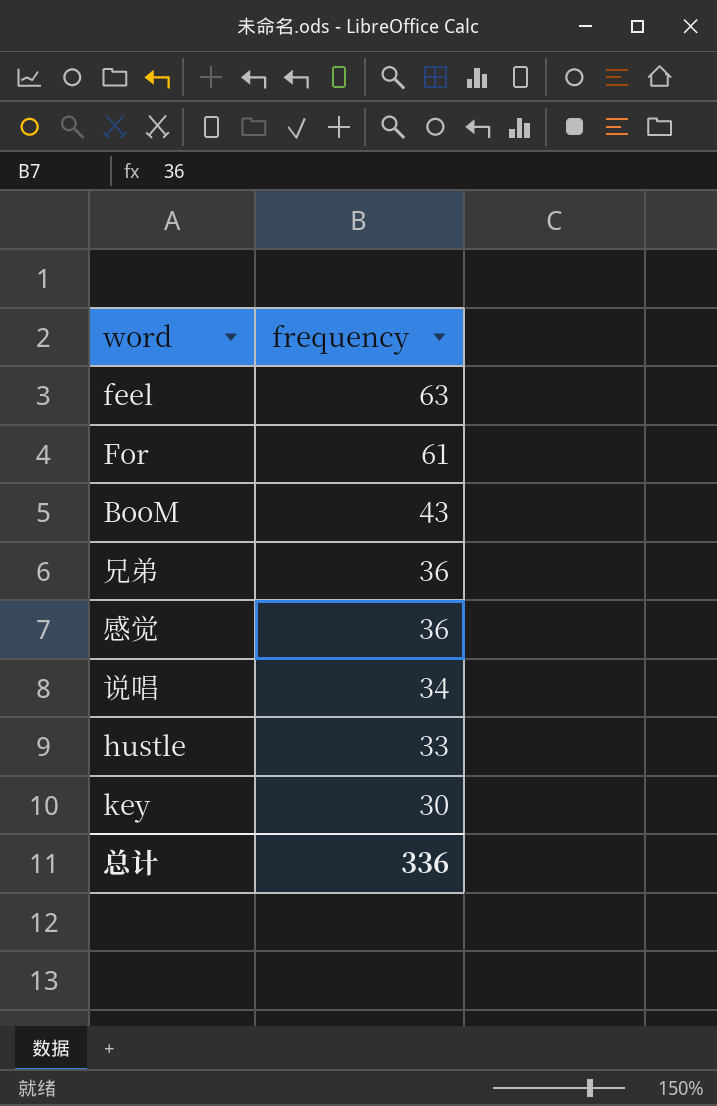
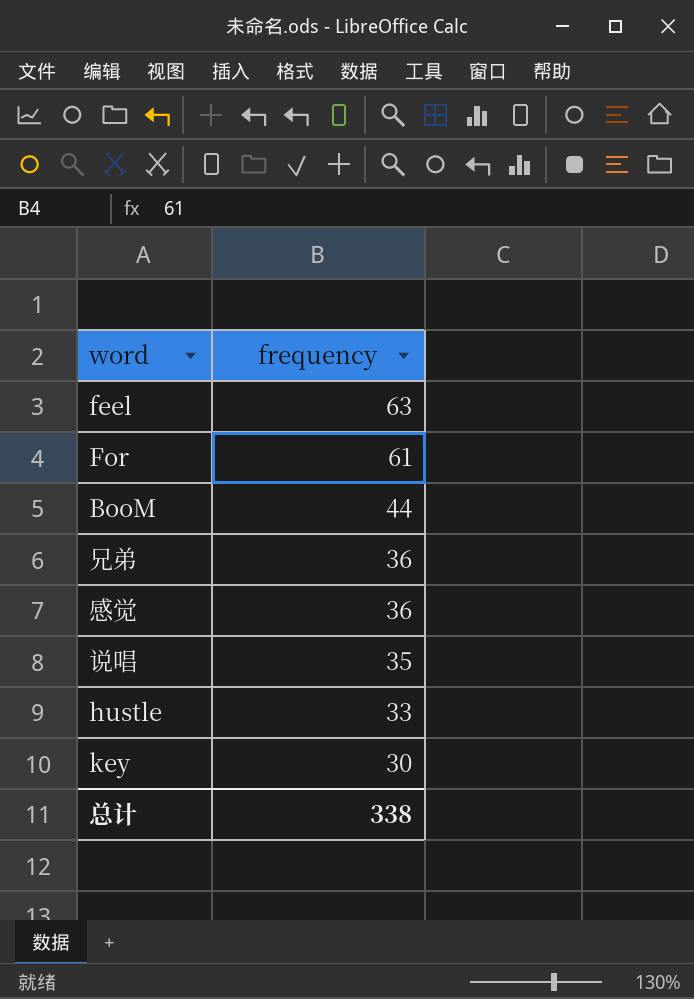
BooM | frequency: 43 -> 44
说唱 | frequency: 34 -> 35
总计 | frequency: 336 -> 338

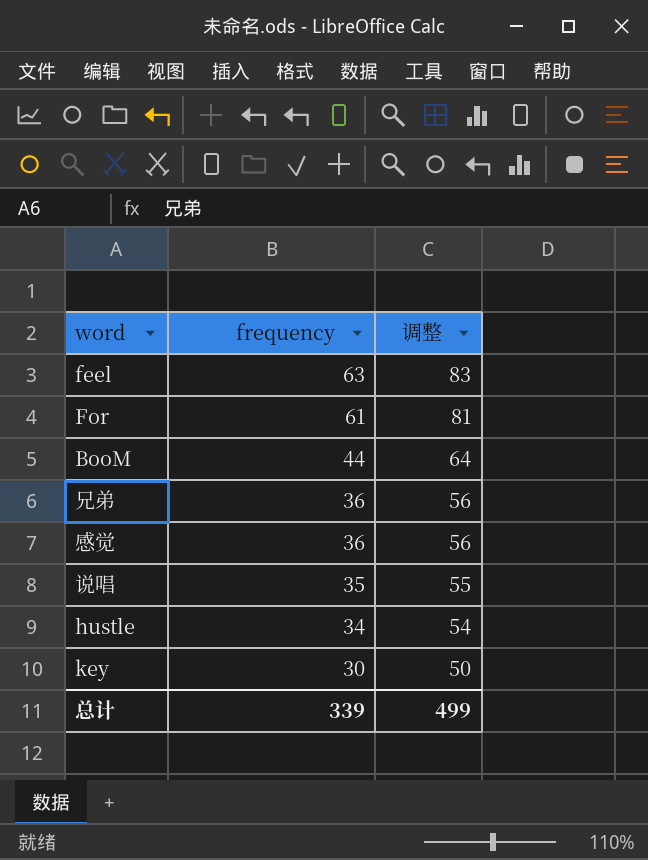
column 调整 | formula: none -> [frequency] + 20
hustle | frequency: 33 -> 34
总计 | frequency: 338 -> 339

